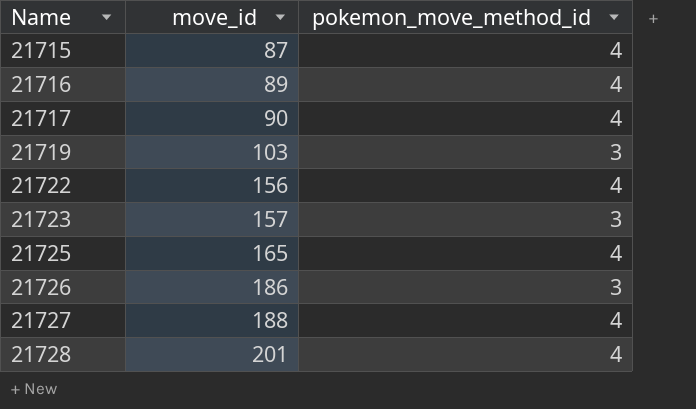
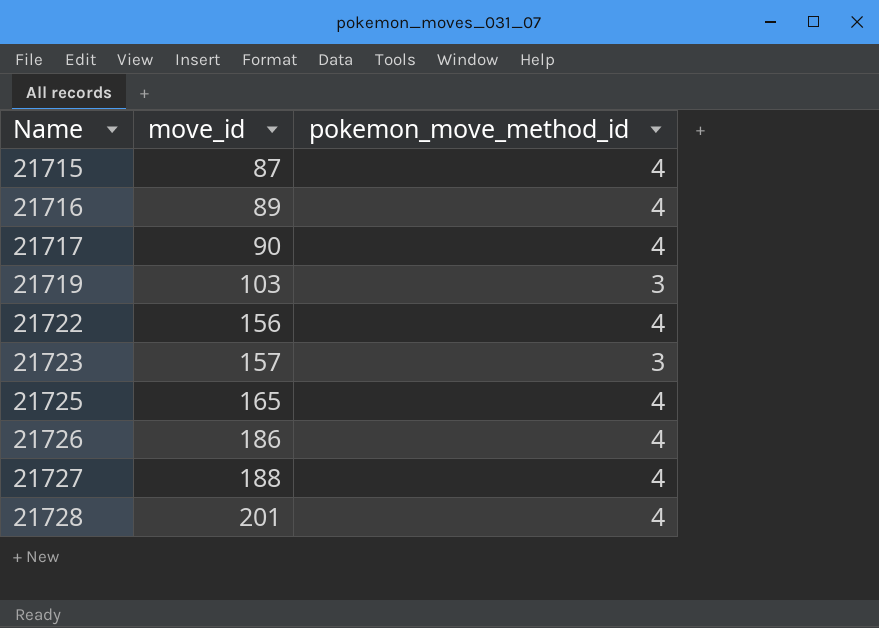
21726 | pokemon_move_method_id: 3 -> 4

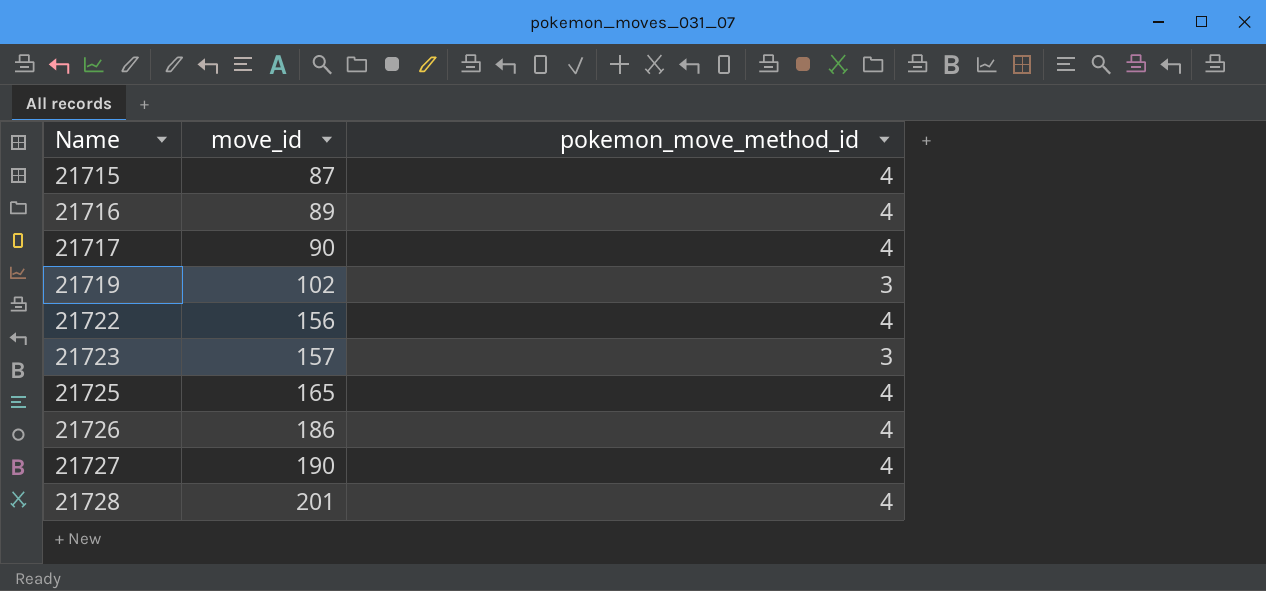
21719 | move_id: 103 -> 102
21727 | move_id: 188 -> 190

